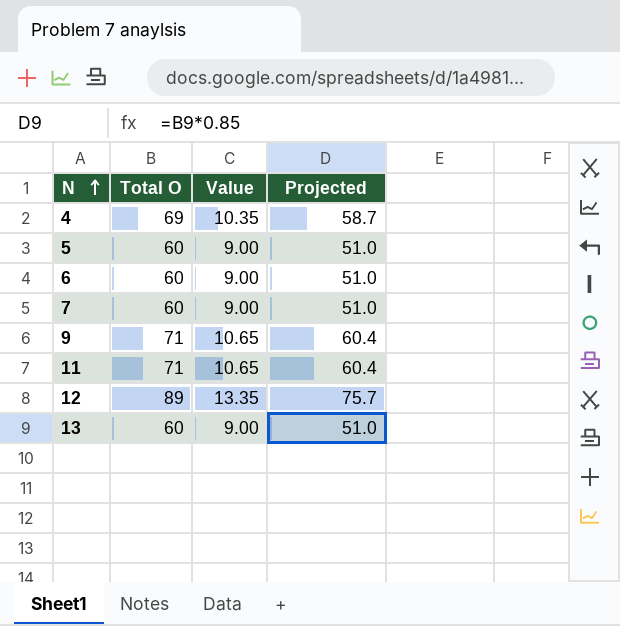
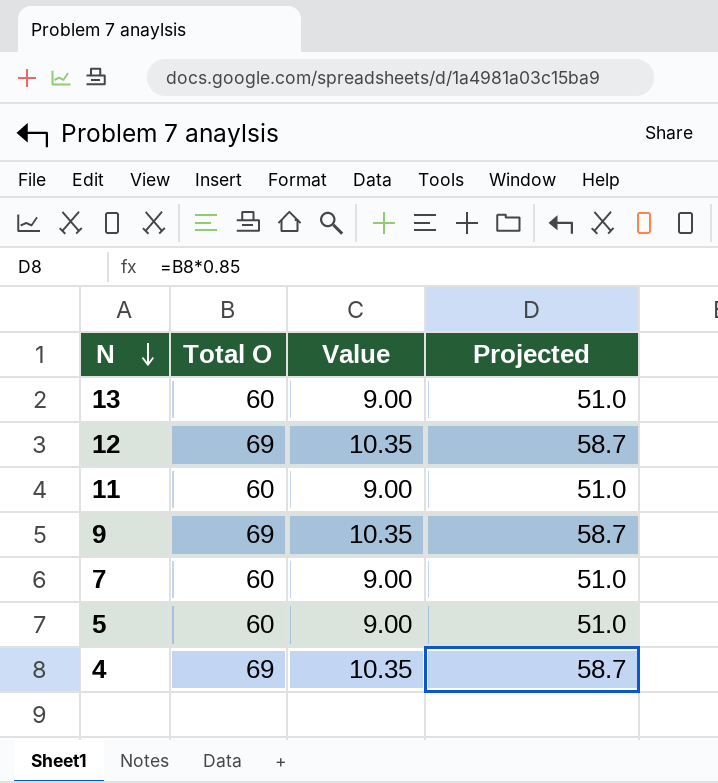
row order: N ascending -> N descending
row 6: 60 | 9.00 | 51.0 -> none
12 | Total O: 89 -> 69
12 | Value: 13.35 -> 10.35
12 | Projected: 75.7 -> 58.7
11 | Total O: 71 -> 60
11 | Value: 10.65 -> 9.00
11 | Projected: 60.4 -> 51.0
9 | Total O: 71 -> 69
9 | Value: 10.65 -> 10.35
9 | Projected: 60.4 -> 58.7

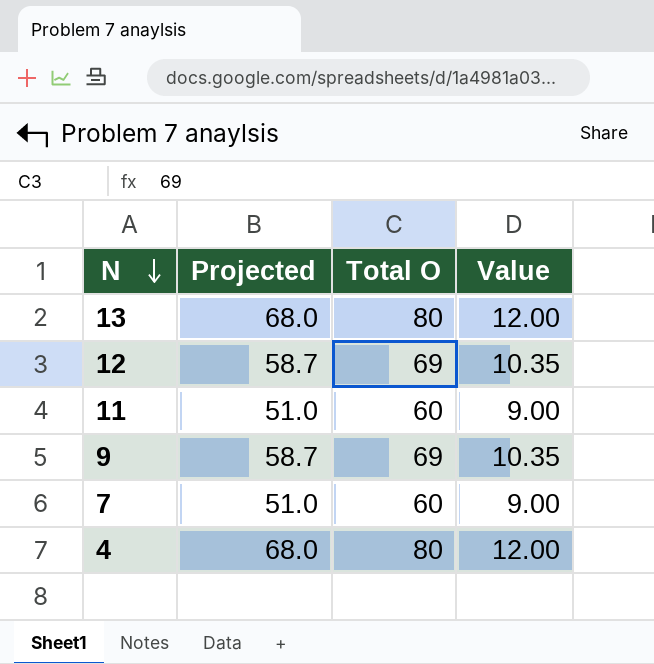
column Projected | position: 4 -> 2
row 5: 60 | 9.00 | 51.0 -> none
13 | Projected: 51.0 -> 68.0
13 | Total O: 60 -> 80
13 | Value: 9.00 -> 12.00
4 | Projected: 58.7 -> 68.0
4 | Total O: 69 -> 80
4 | Value: 10.35 -> 12.00

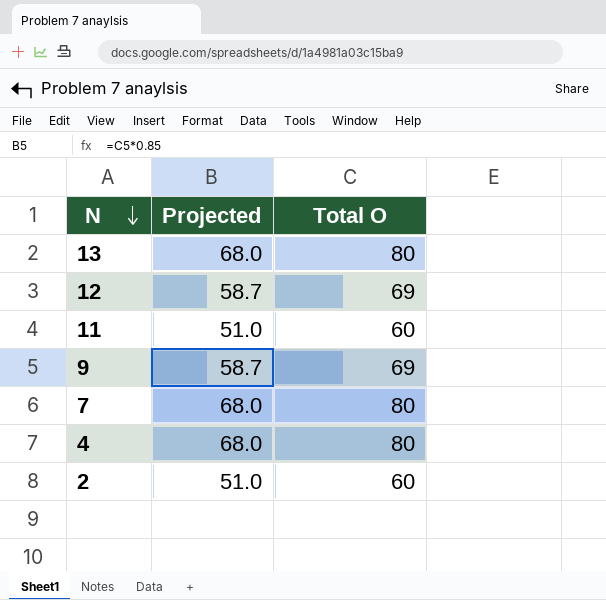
column Value | formula: [Total O] * 0.15 -> none
7 | Projected: 51.0 -> 68.0
7 | Total O: 60 -> 80
row 2: none -> 51.0 | 60

